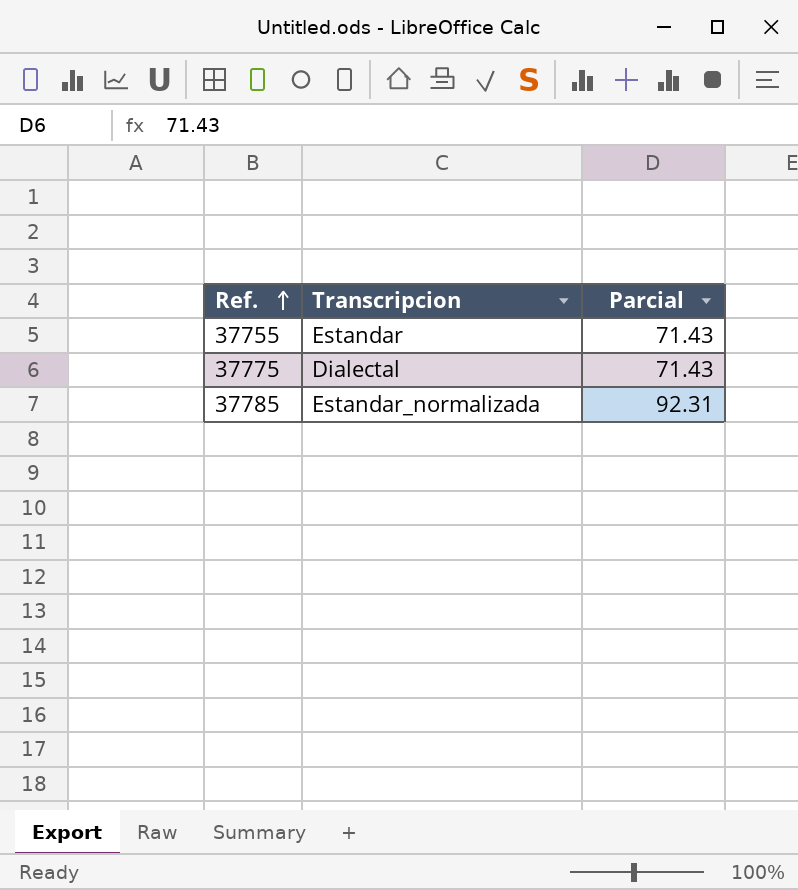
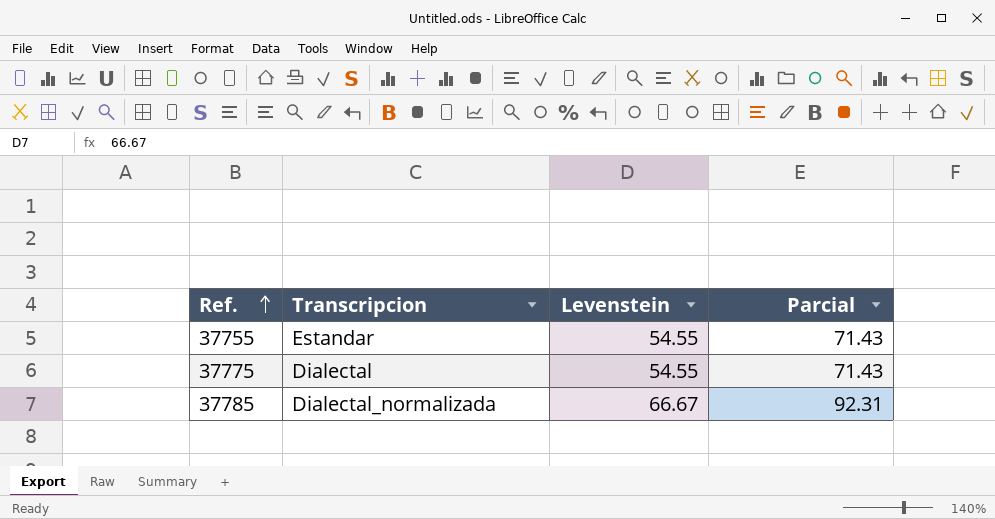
column Levenstein | position: none -> 3
37785 | Transcripcion: Estandar_normalizada -> Dialectal_normalizada

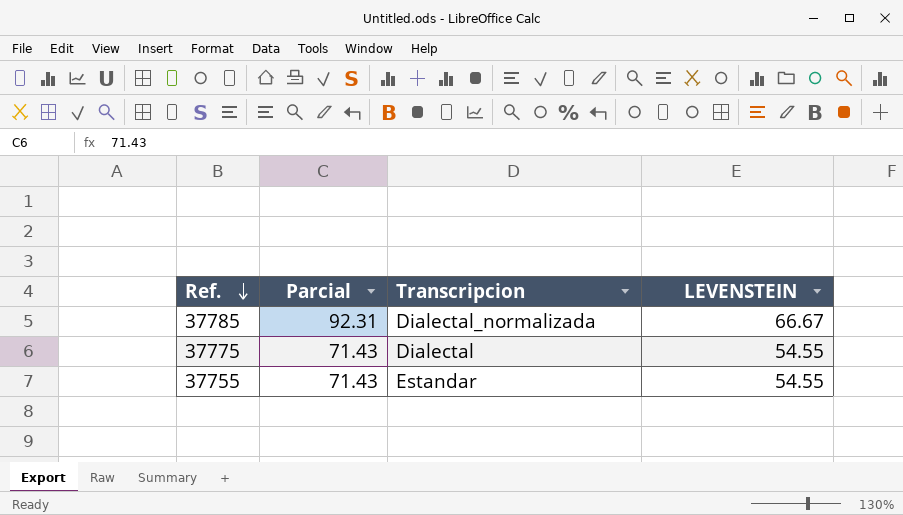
row order: Ref. ascending -> Ref. descending
column Parcial | position: 4 -> 2
column name: Levenstein -> LEVENSTEIN

